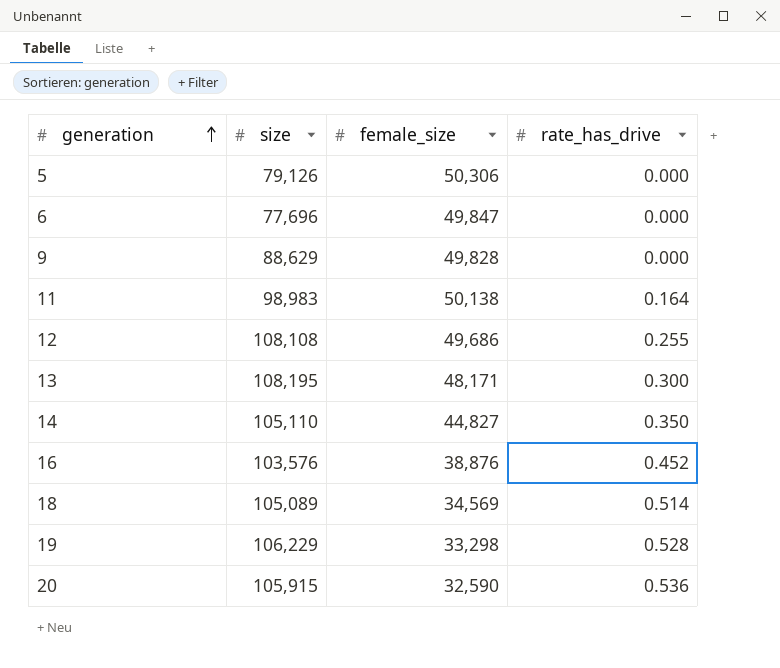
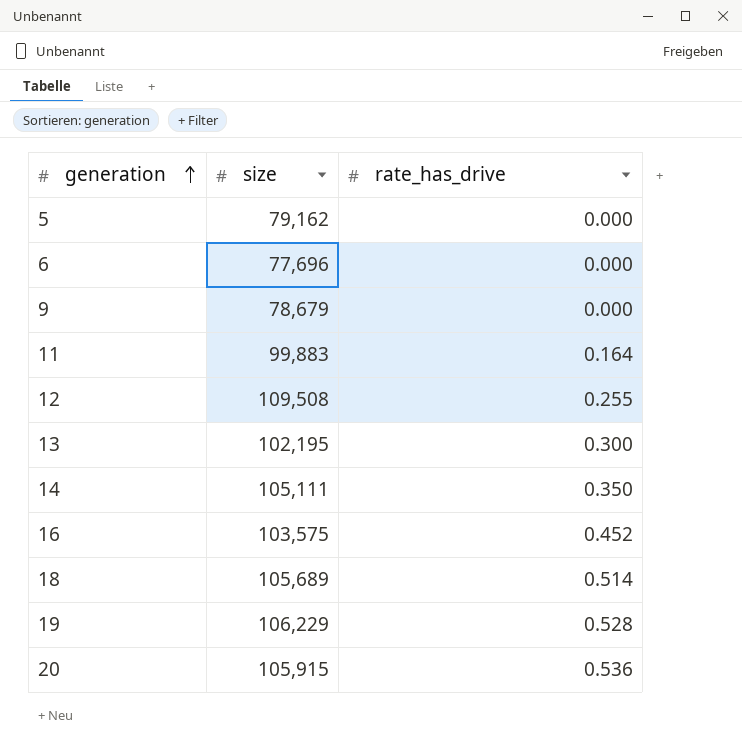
column female_size | position: 3 -> none
5 | size: 79,126 -> 79,162
9 | size: 88,629 -> 78,679
11 | size: 98,983 -> 99,883
12 | size: 108,108 -> 109,508
13 | size: 108,195 -> 102,195
14 | size: 105,110 -> 105,111
16 | size: 103,576 -> 103,575
18 | size: 105,089 -> 105,689

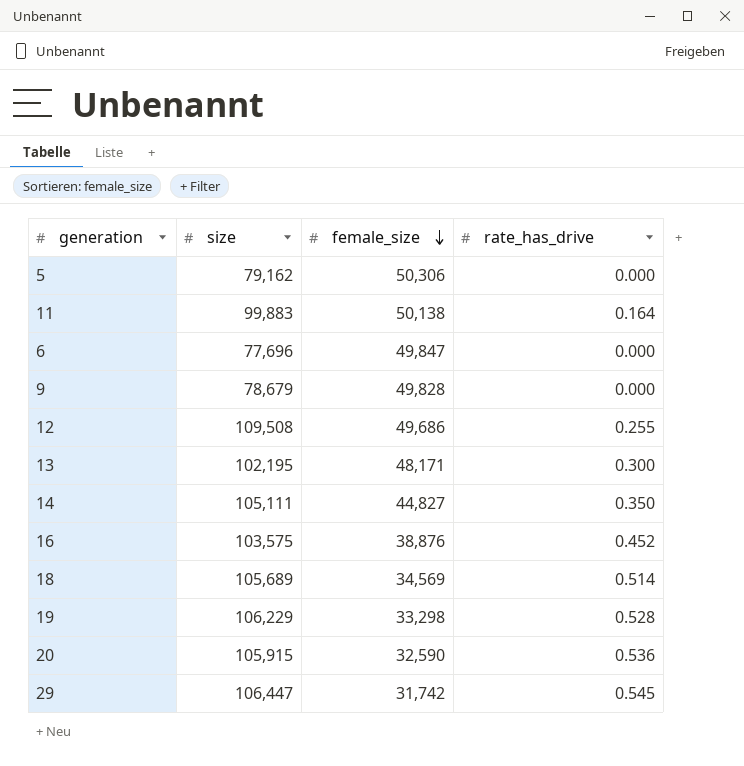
row order: generation ascending -> female_size descending
column female_size | position: none -> 3
row 29: none -> 106,447 | 31,742 | 0.545

